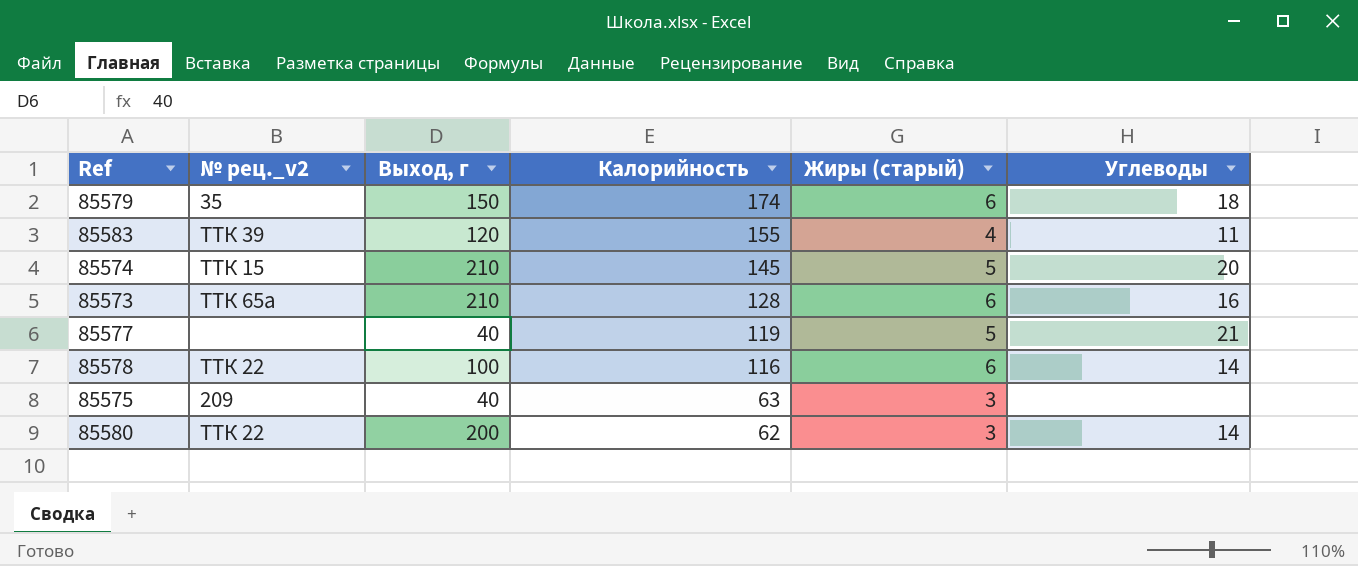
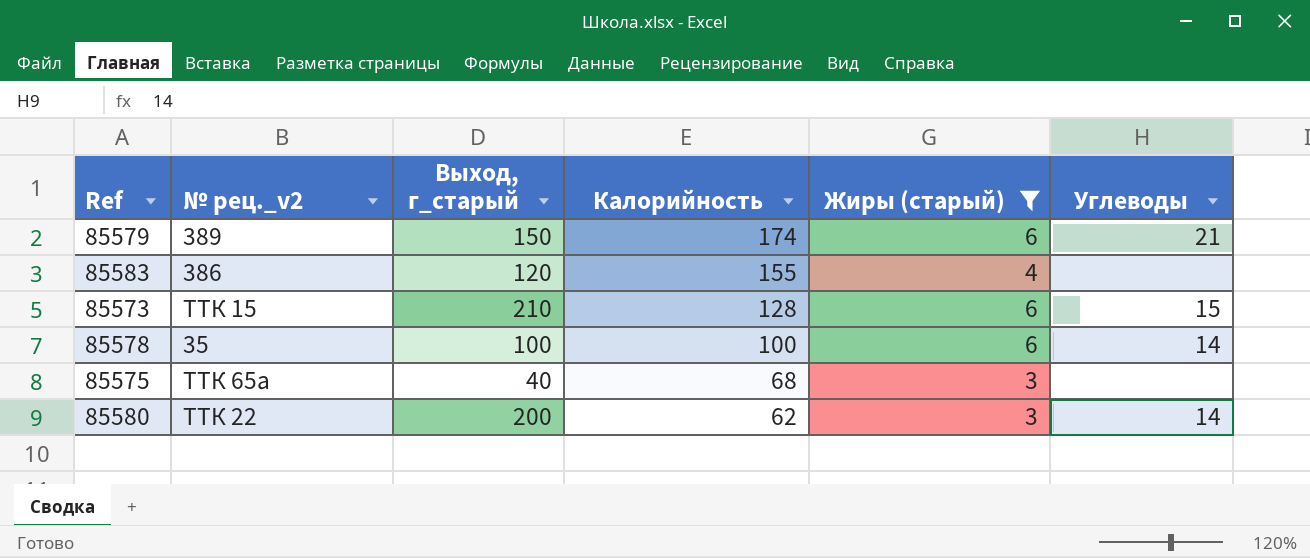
filter: none -> Жиры (старый) != 5
column name: Выход, г -> Выход, г_старый
85579 | № рец._v2: 35 -> 389
85579 | Углеводы: 18 -> 21
85583 | № рец._v2: ТТК 39 -> 386
85583 | Углеводы: 11 -> none
85573 | № рец._v2: ТТК 65а -> ТТК 15
85573 | Углеводы: 16 -> 15
85578 | № рец._v2: ТТК 22 -> 35
85578 | Калорийность: 116 -> 100
85575 | № рец._v2: 209 -> ТТК 65а
85575 | Калорийность: 63 -> 68

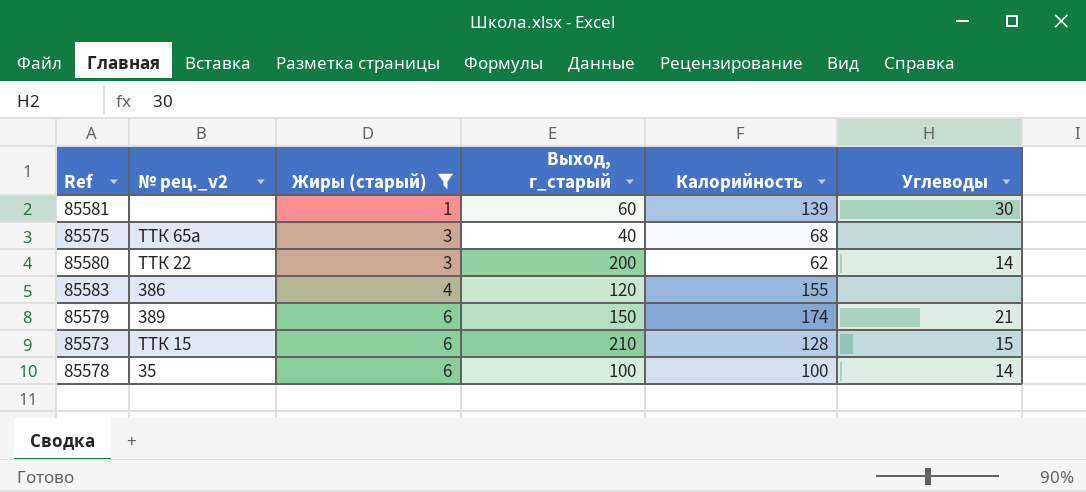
row order: Калорийность descending -> Жиры (старый) ascending
column Жиры (старый) | position: 5 -> 3
row 85581: none -> none | 1 | 60 | 139 | 30

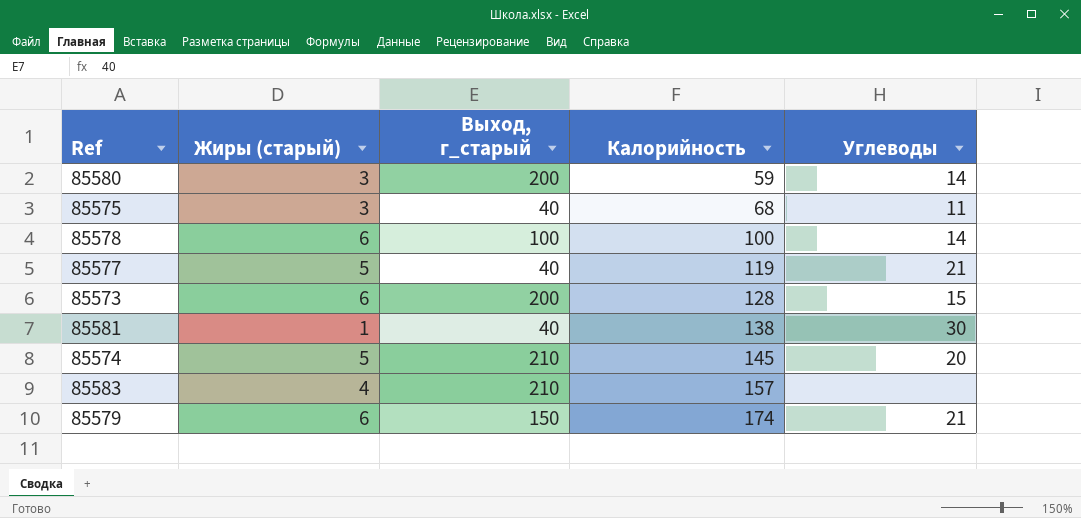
filter: Жиры (старый) != 5 -> none
row order: Жиры (старый) ascending -> Калорийность ascending
column № рец._v2 | position: 2 -> none
85580 | Калорийность: 62 -> 59
85575 | Углеводы: none -> 11
85573 | Выход, г_старый: 210 -> 200
85581 | Выход, г_старый: 60 -> 40
85581 | Калорийность: 139 -> 138
85583 | Выход, г_старый: 120 -> 210
85583 | Калорийность: 155 -> 157

